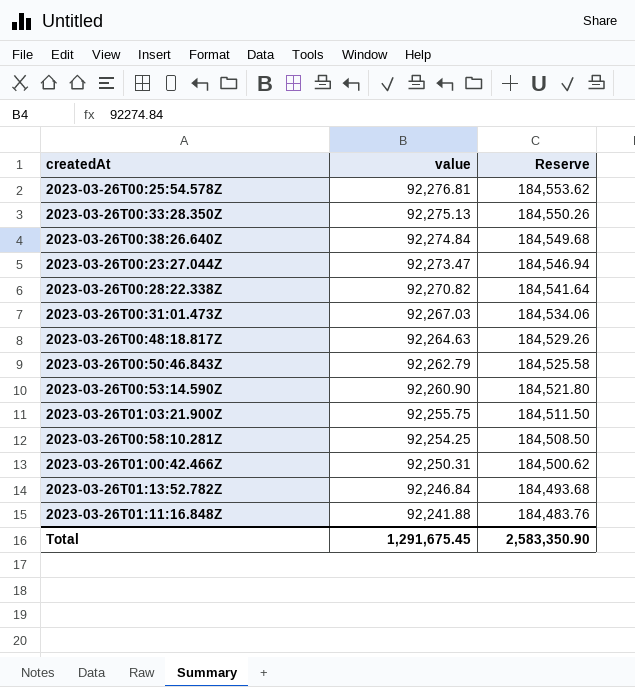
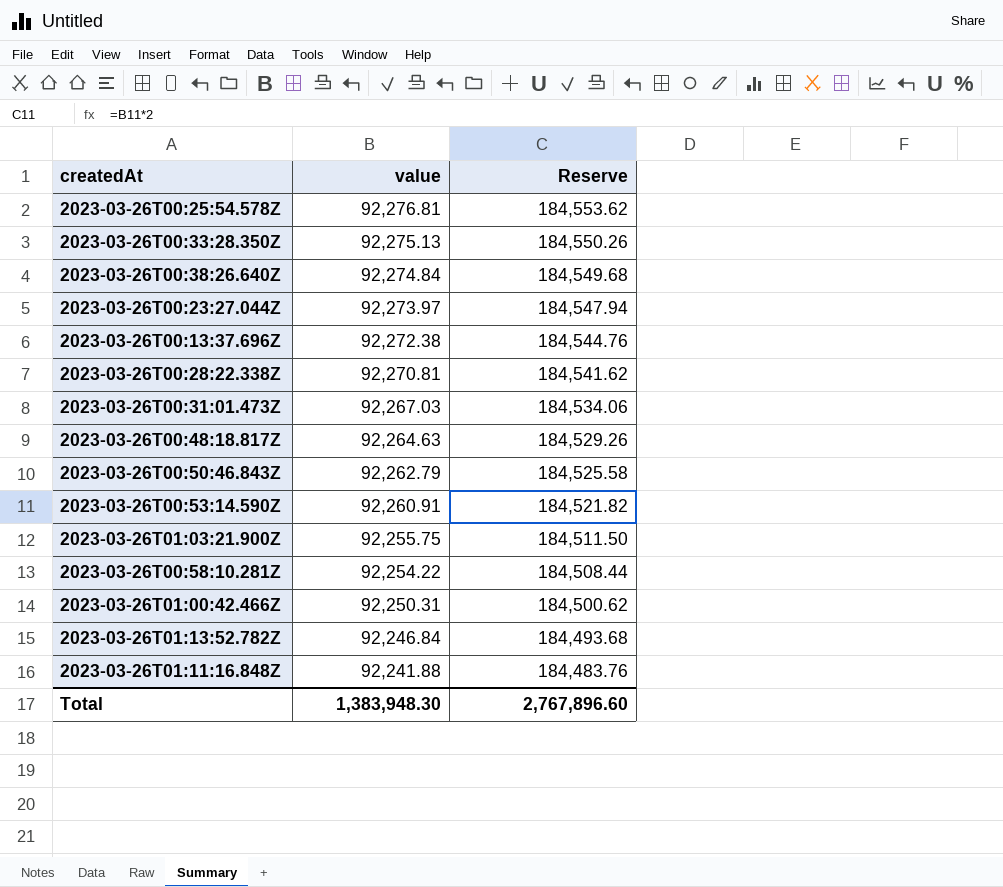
2023-03-26T00:23:27.044Z | value: 92,273.47 -> 92,273.97
2023-03-26T00:23:27.044Z | Reserve: 184,546.94 -> 184,547.94
row 2023-03-26T00:13:37.696Z: none -> 92,272.38 | 184,544.76
2023-03-26T00:28:22.338Z | value: 92,270.82 -> 92,270.81
2023-03-26T00:28:22.338Z | Reserve: 184,541.64 -> 184,541.62
2023-03-26T00:53:14.590Z | value: 92,260.90 -> 92,260.91
2023-03-26T00:53:14.590Z | Reserve: 184,521.80 -> 184,521.82
2023-03-26T00:58:10.281Z | value: 92,254.25 -> 92,254.22
2023-03-26T00:58:10.281Z | Reserve: 184,508.50 -> 184,508.44
Total | value: 1,291,675.45 -> 1,383,948.30
Total | Reserve: 2,583,350.90 -> 2,767,896.60

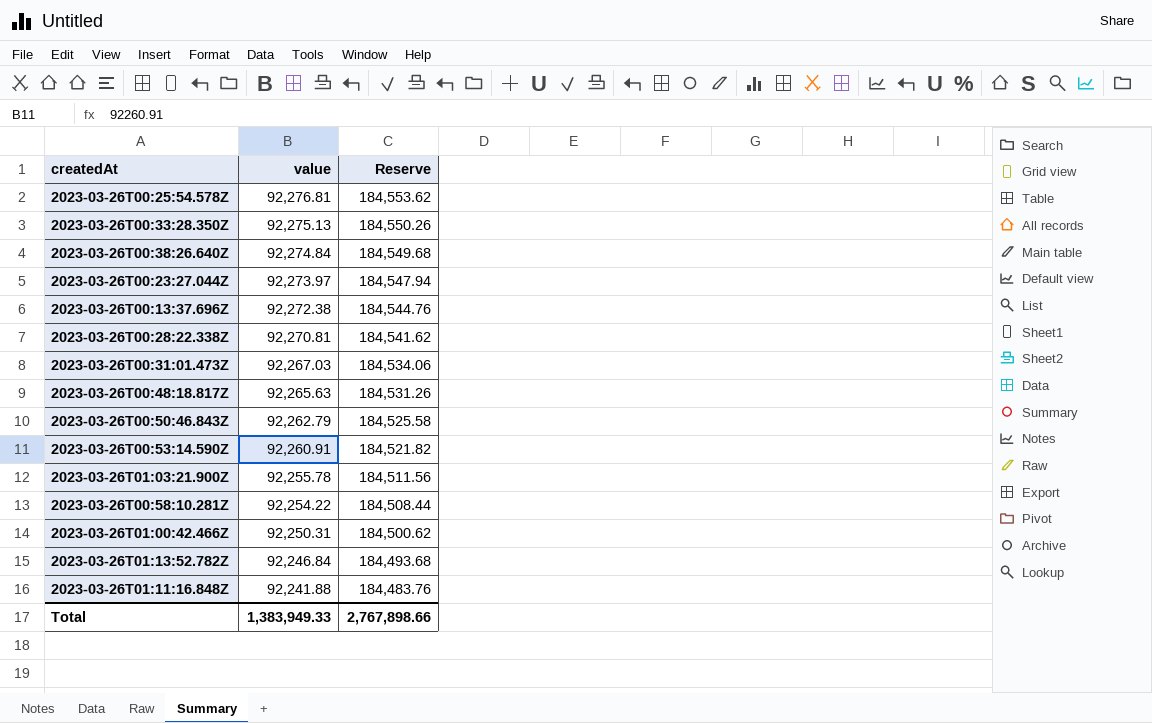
2023-03-26T00:48:18.817Z | value: 92,264.63 -> 92,265.63
2023-03-26T00:48:18.817Z | Reserve: 184,529.26 -> 184,531.26
2023-03-26T01:03:21.900Z | value: 92,255.75 -> 92,255.78
2023-03-26T01:03:21.900Z | Reserve: 184,511.50 -> 184,511.56
Total | value: 1,383,948.30 -> 1,383,949.33
Total | Reserve: 2,767,896.60 -> 2,767,898.66

